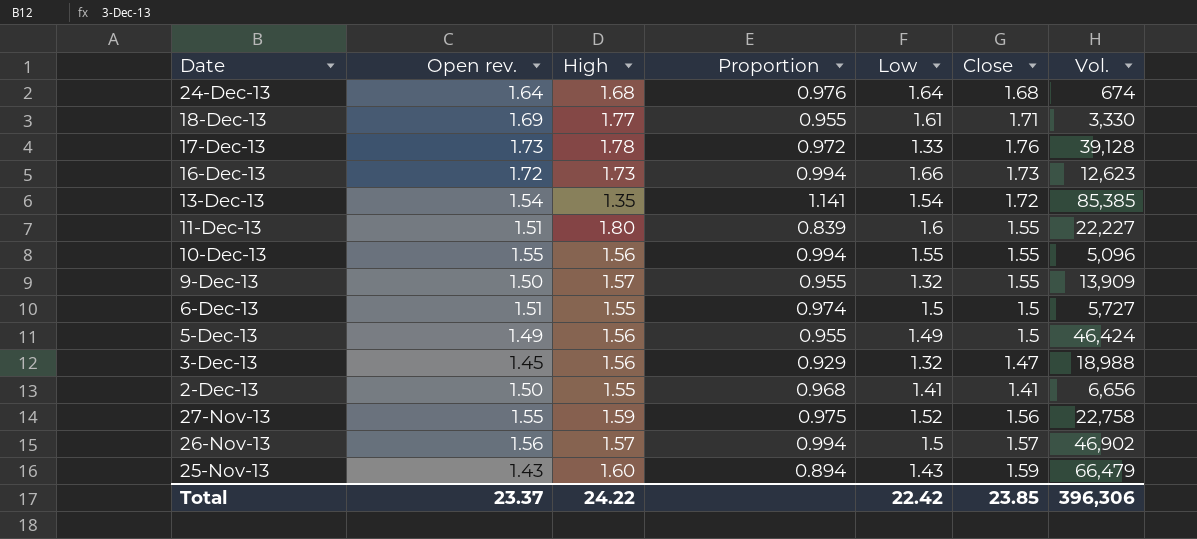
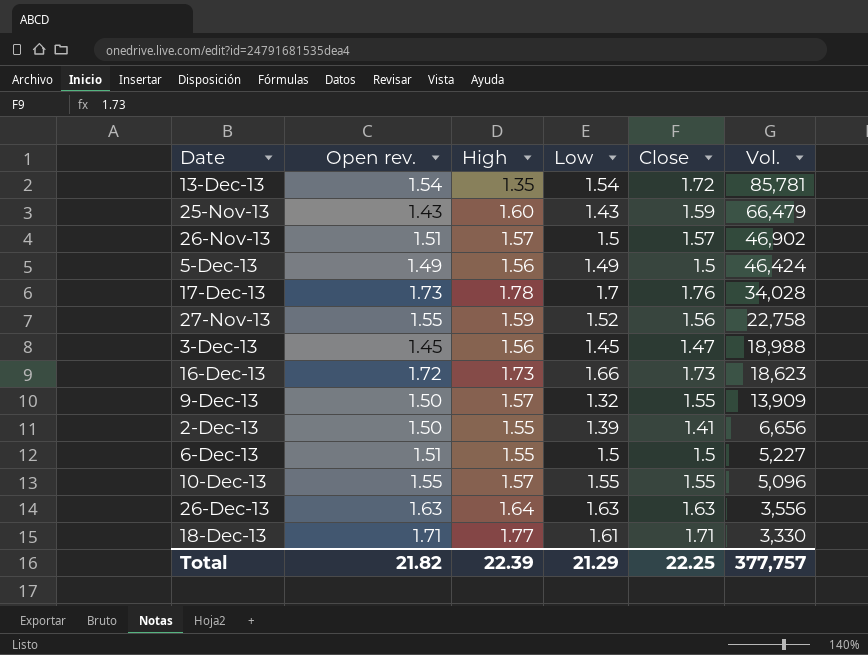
row order: Date descending -> Vol. descending
column Proportion | formula: [Open rev.] / [High] -> none
row 24-Dec-13: 1.64 | 1.68 | 0.976 | 1.64 | 1.68 | 674 -> none
row 11-Dec-13: 1.51 | 1.80 | 0.839 | 1.6 | 1.55 | 22,227 -> none
13-Dec-13 | Vol.: 85,385 -> 85,781
26-Nov-13 | Open rev.: 1.56 -> 1.51
17-Dec-13 | Low: 1.33 -> 1.7
17-Dec-13 | Vol.: 39,128 -> 34,028
3-Dec-13 | Low: 1.32 -> 1.45
16-Dec-13 | Vol.: 12,623 -> 18,623
2-Dec-13 | Low: 1.41 -> 1.39
6-Dec-13 | Vol.: 5,727 -> 5,227
10-Dec-13 | High: 1.56 -> 1.57
row 26-Dec-13: none -> 1.63 | 1.64 | 1.63 | 1.63 | 3,556
18-Dec-13 | Open rev.: 1.69 -> 1.71
Total | Open rev.: 23.37 -> 21.82
Total | High: 24.22 -> 22.39
Total | Low: 22.42 -> 21.29
Total | Close: 23.85 -> 22.25
Total | Vol.: 396,306 -> 377,757

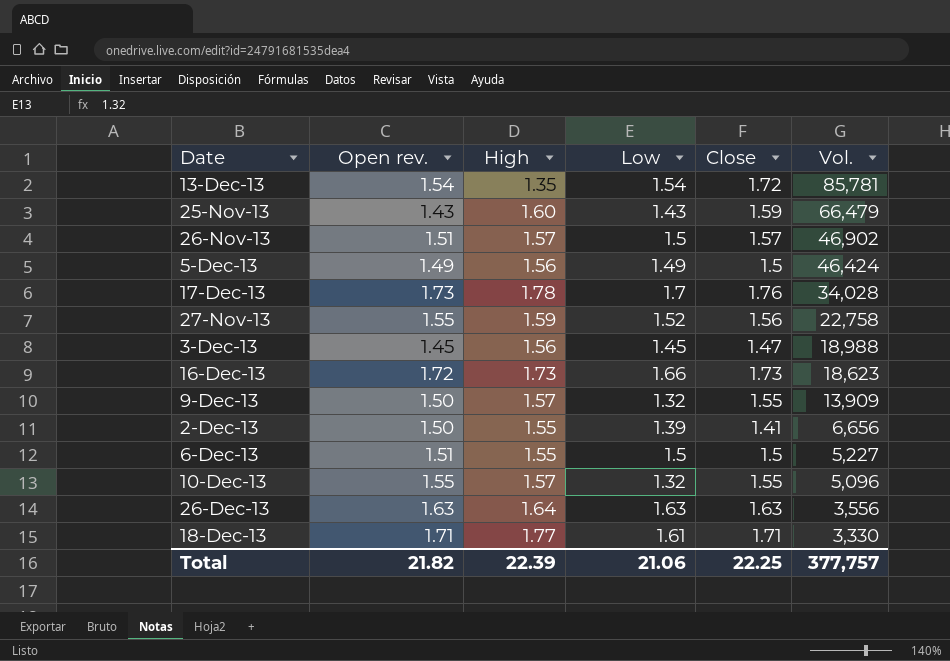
10-Dec-13 | Low: 1.55 -> 1.32
Total | Low: 21.29 -> 21.06

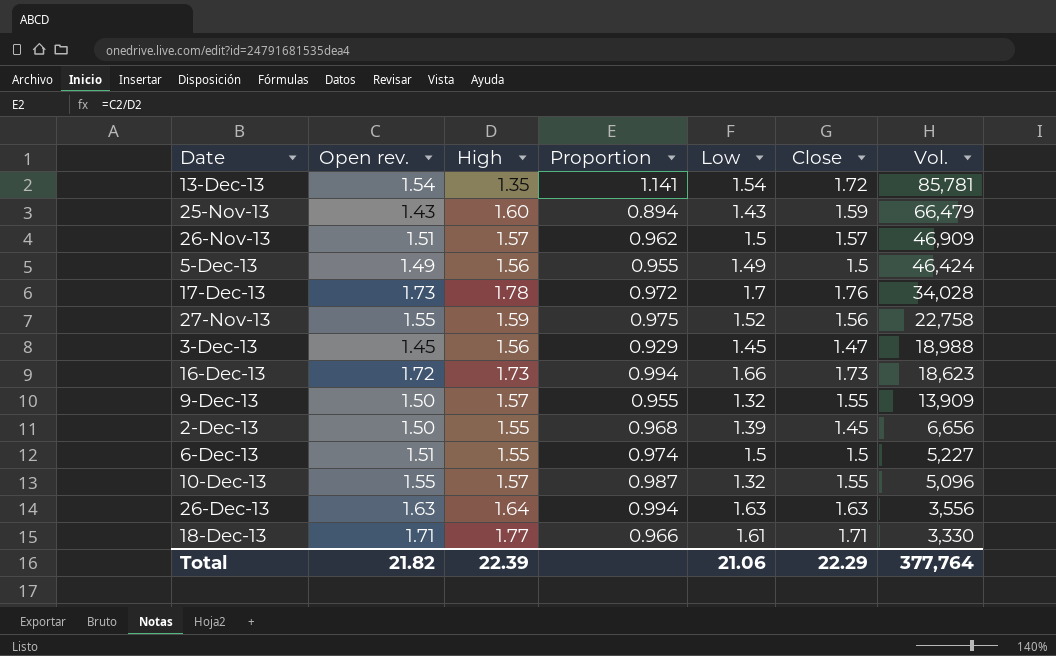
column Proportion | formula: none -> [Open rev.] / [High]
26-Nov-13 | Vol.: 46,902 -> 46,909
2-Dec-13 | Close: 1.41 -> 1.45
Total | Close: 22.25 -> 22.29
Total | Vol.: 377,757 -> 377,764

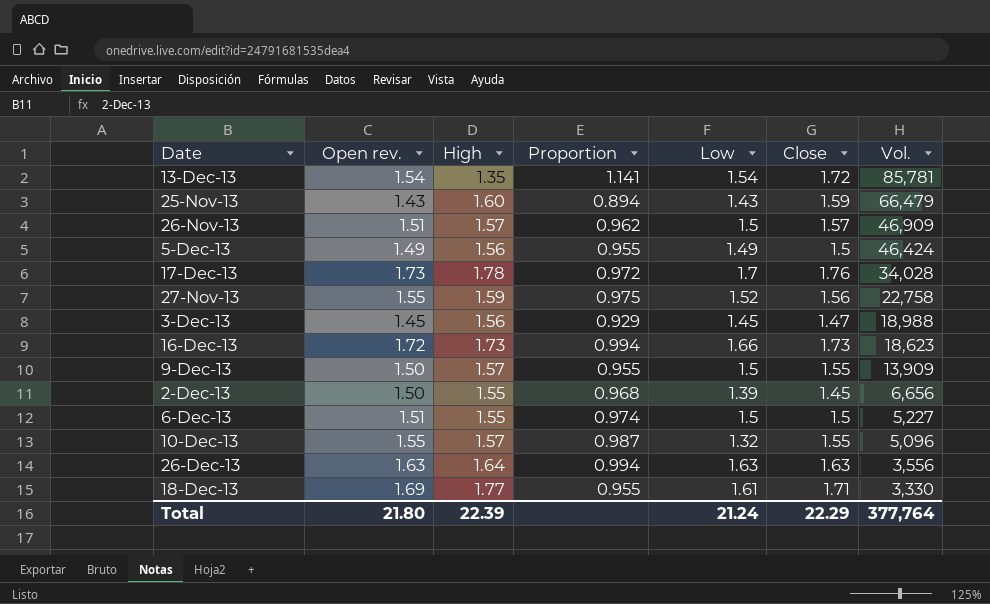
9-Dec-13 | Low: 1.32 -> 1.5
18-Dec-13 | Open rev.: 1.71 -> 1.69
18-Dec-13 | Proportion: 0.966 -> 0.955
Total | Open rev.: 21.82 -> 21.80
Total | Low: 21.06 -> 21.24

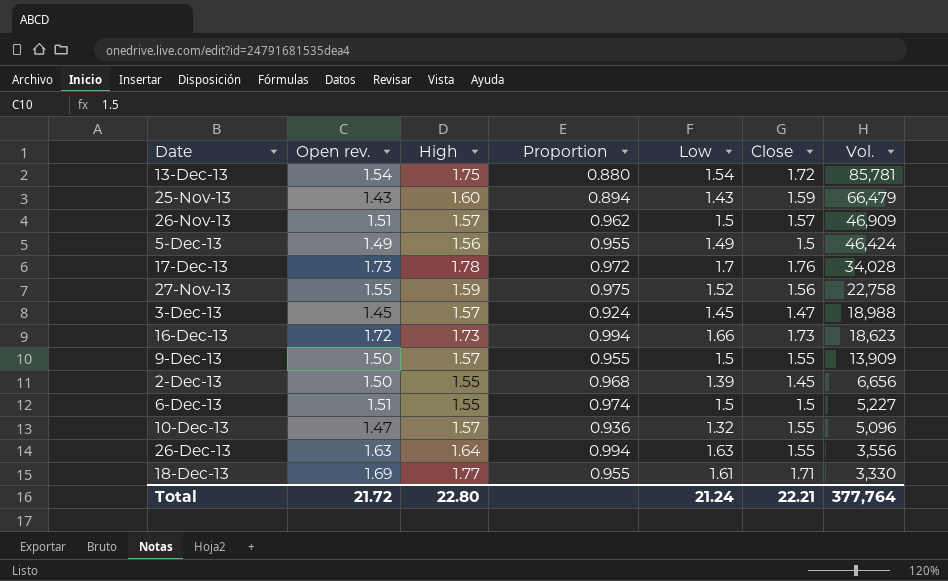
13-Dec-13 | High: 1.35 -> 1.75
13-Dec-13 | Proportion: 1.141 -> 0.880
3-Dec-13 | High: 1.56 -> 1.57
3-Dec-13 | Proportion: 0.929 -> 0.924
10-Dec-13 | Open rev.: 1.55 -> 1.47
10-Dec-13 | Proportion: 0.987 -> 0.936
26-Dec-13 | Close: 1.63 -> 1.55
Total | Open rev.: 21.80 -> 21.72
Total | High: 22.39 -> 22.80
Total | Close: 22.29 -> 22.21

